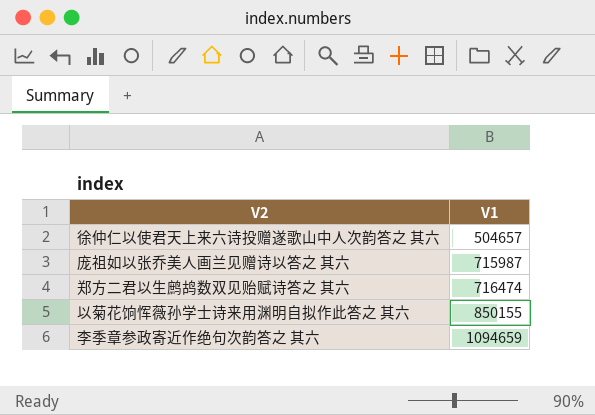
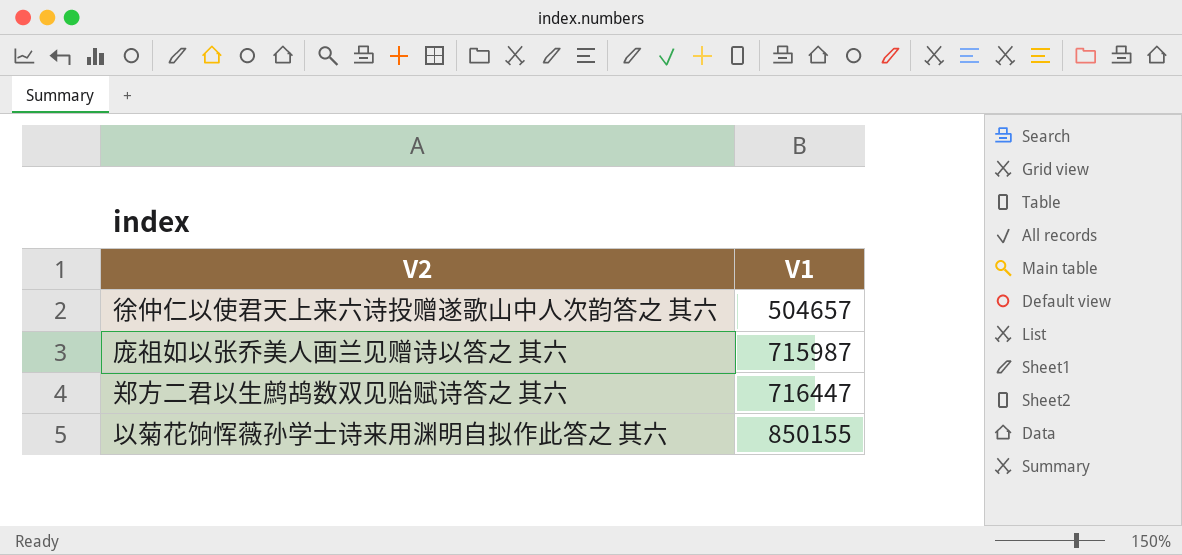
row 李季章参政寄近作绝句次韵答之 其六: 1094659 -> none
郑方二君以生鹧鸪数双见贻赋诗答之 其六 | V1: 716474 -> 716447

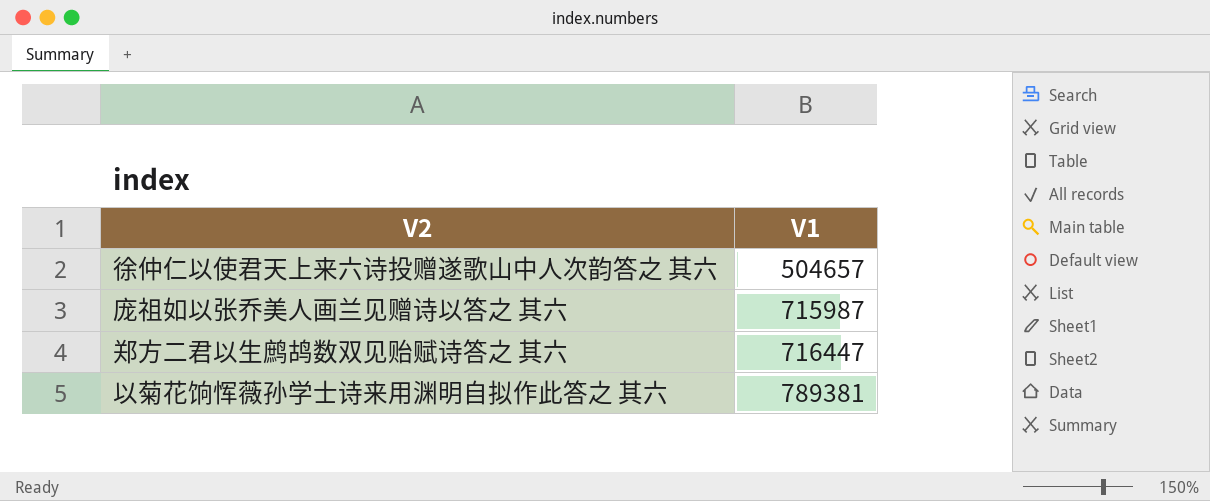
以菊花饷恽薇孙学士诗来用渊明自拟作此答之 其六 | V1: 850155 -> 789381

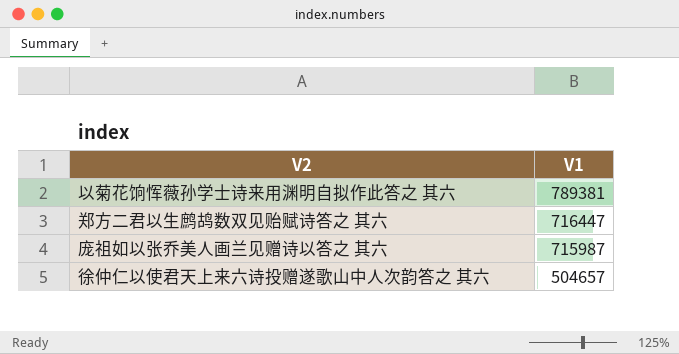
row order: V1 ascending -> V1 descending

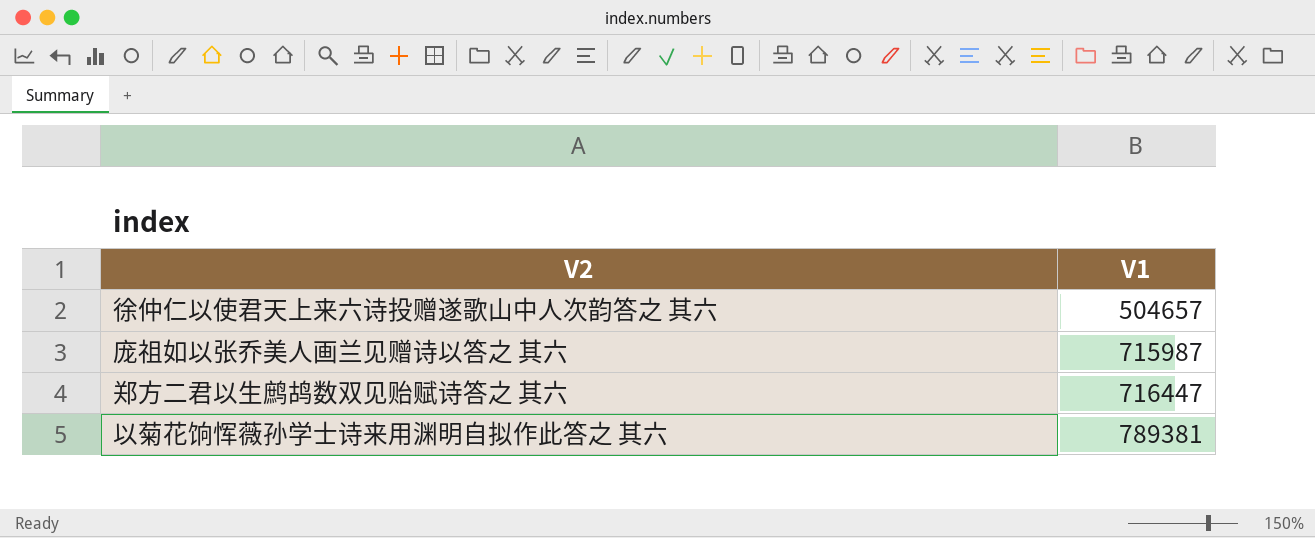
row order: V1 descending -> V1 ascending

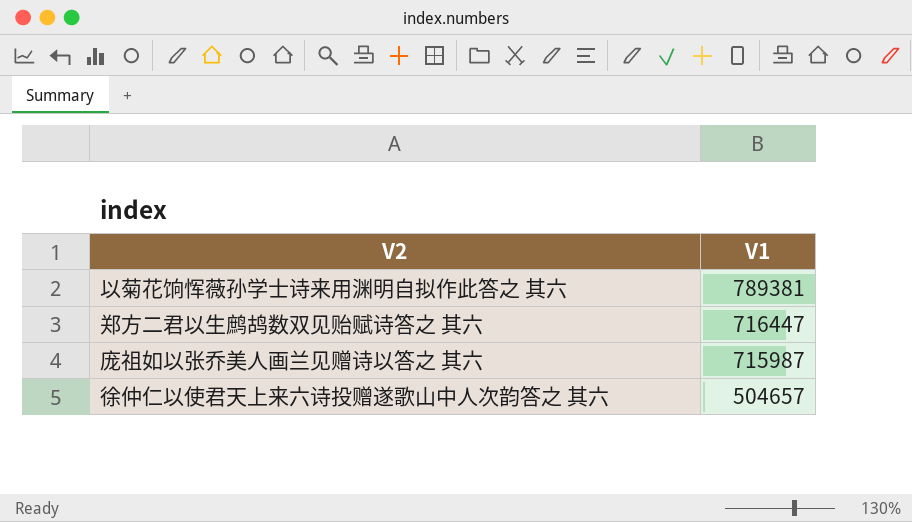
row order: V1 ascending -> V1 descending

